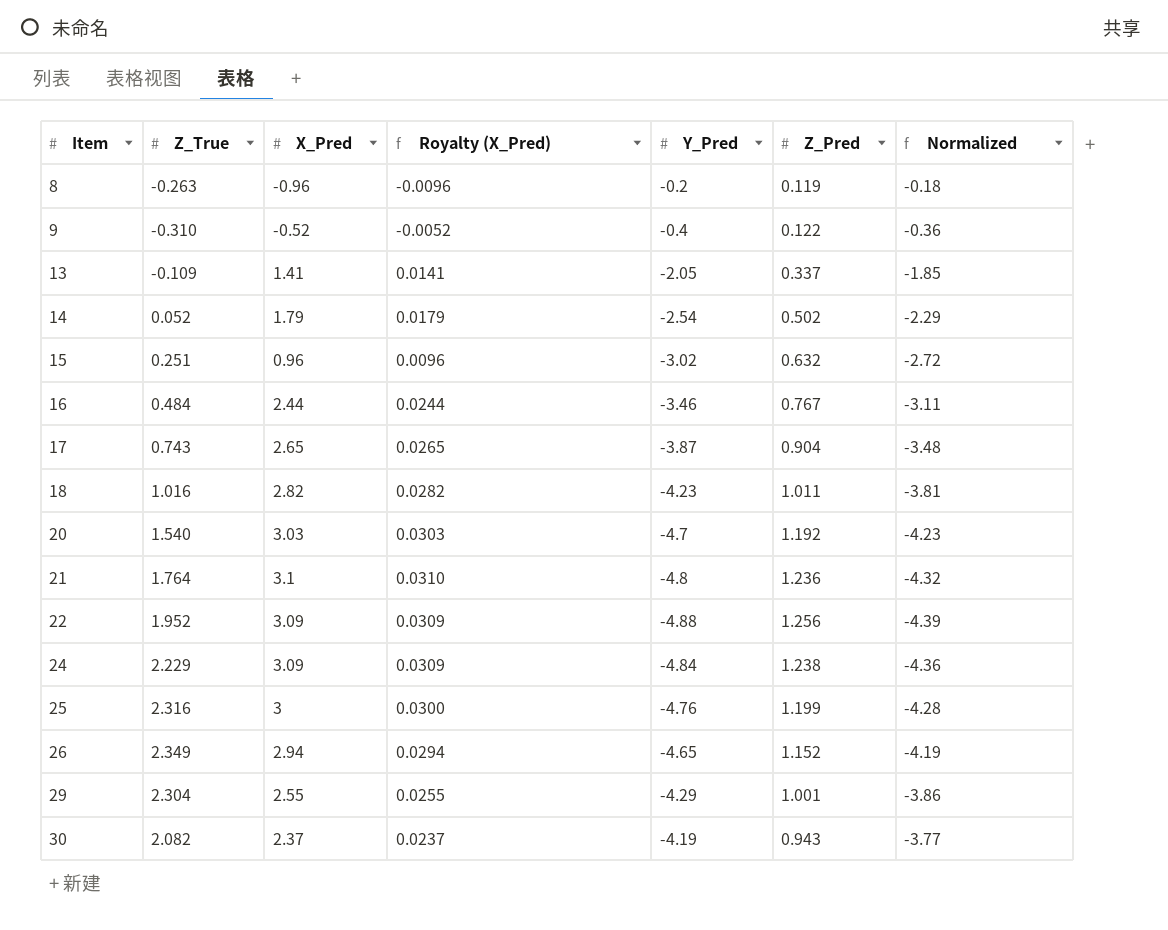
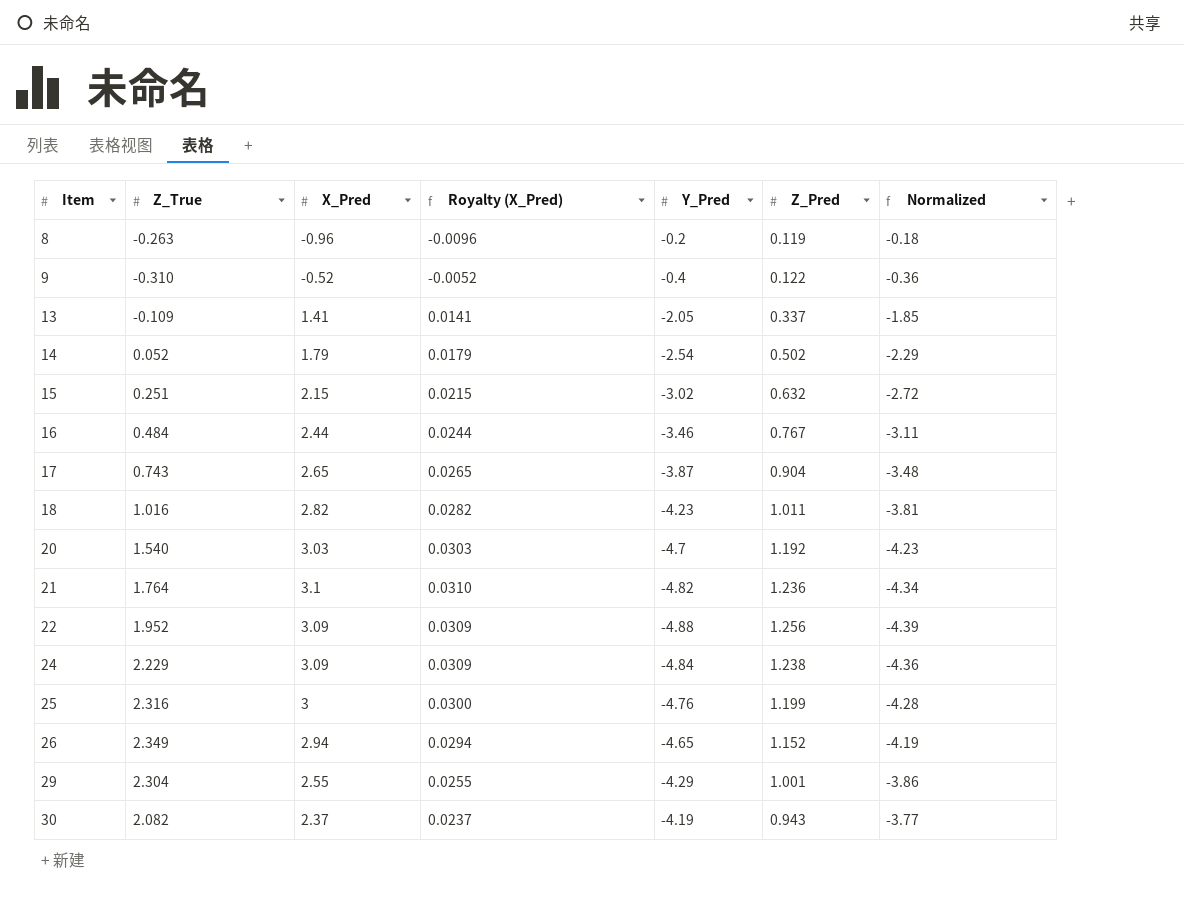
15 | X_Pred: 0.96 -> 2.15
15 | Royalty (X_Pred): 0.0096 -> 0.0215
21 | Y_Pred: -4.8 -> -4.82
21 | Normalized: -4.32 -> -4.34

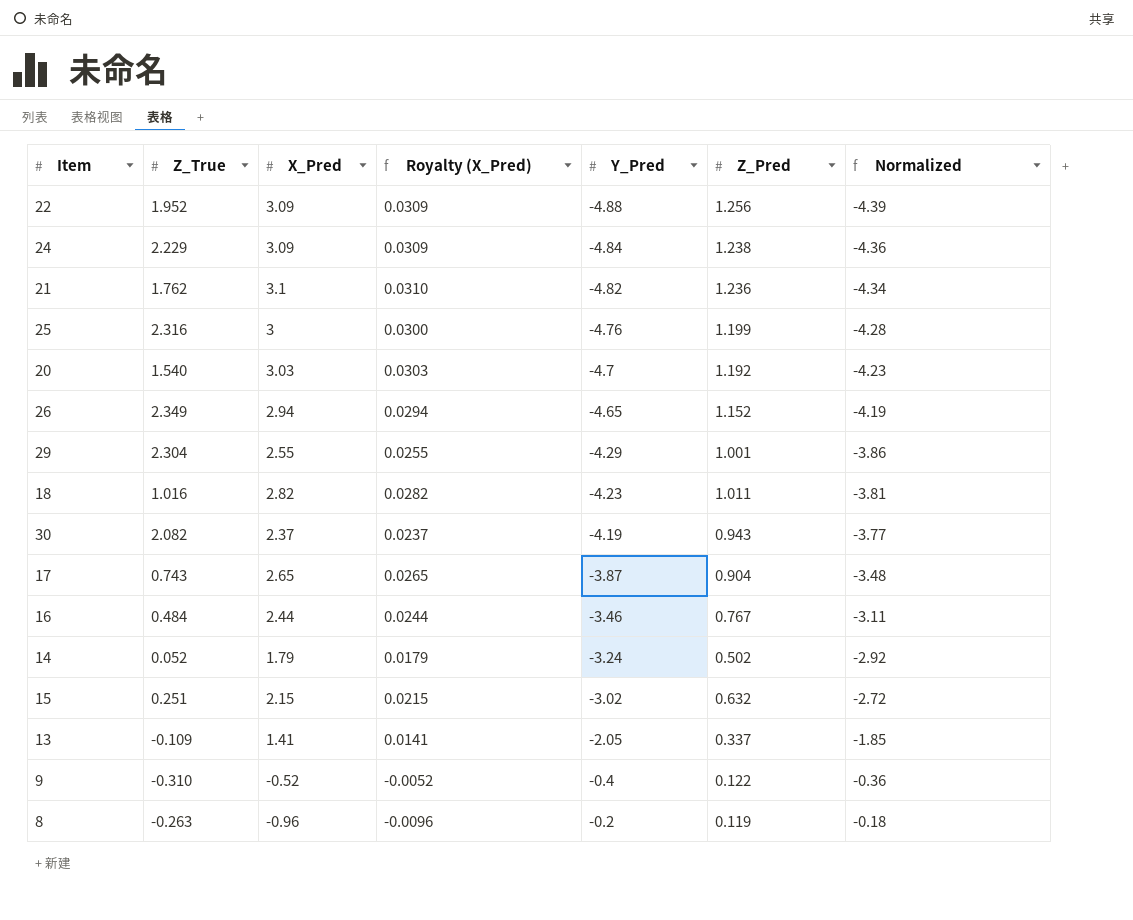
row order: Item ascending -> Y_Pred ascending
21 | Z_True: 1.764 -> 1.762
14 | Y_Pred: -2.54 -> -3.24
14 | Normalized: -2.29 -> -2.92

